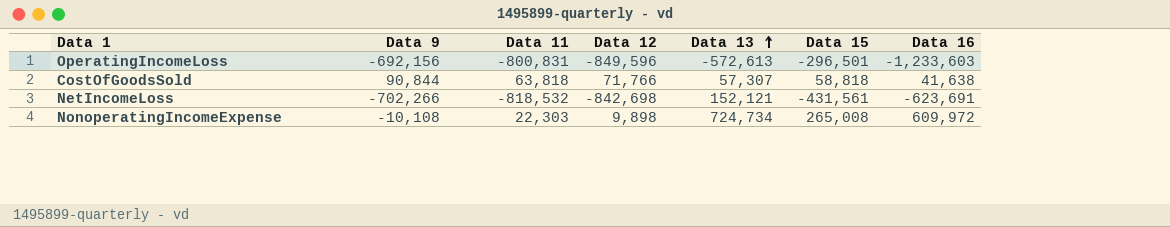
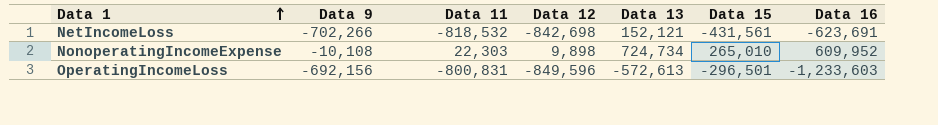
row order: Data 13 ascending -> Data 1 ascending
row CostOfGoodsSold: 90,844 | 63,818 | 71,766 | 57,307 | 58,818 | 41,638 -> none
NonoperatingIncomeExpense | Data 15: 265,008 -> 265,010
NonoperatingIncomeExpense | Data 16: 609,972 -> 609,952

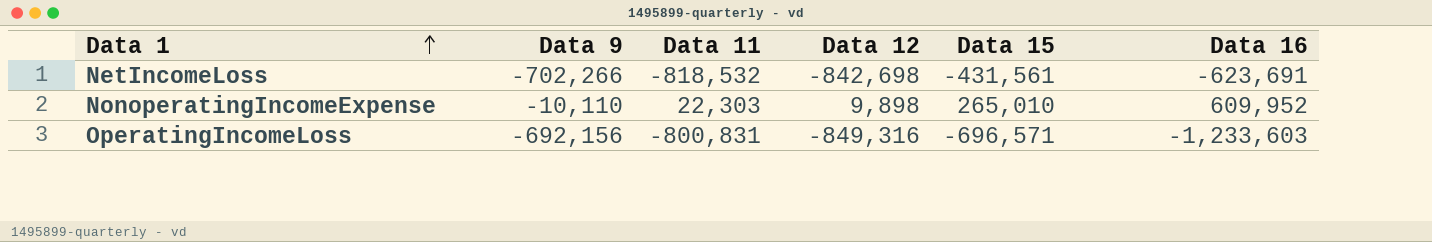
column Data 13 | position: 5 -> none
NonoperatingIncomeExpense | Data 9: -10,108 -> -10,110
OperatingIncomeLoss | Data 12: -849,596 -> -849,316
OperatingIncomeLoss | Data 15: -296,501 -> -696,571

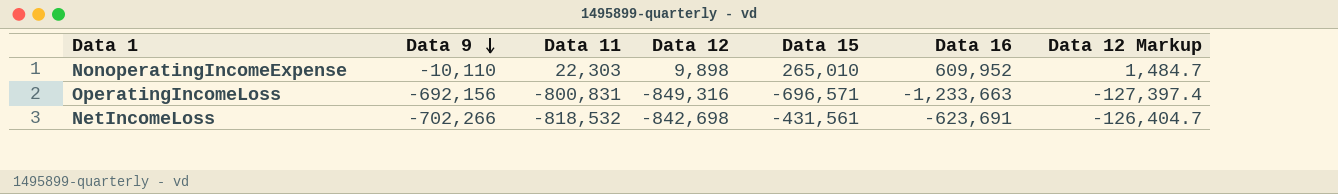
row order: Data 1 ascending -> Data 9 descending
column Data 12 Markup | formula: none -> [Data 12] * 0.15
OperatingIncomeLoss | Data 16: -1,233,603 -> -1,233,663

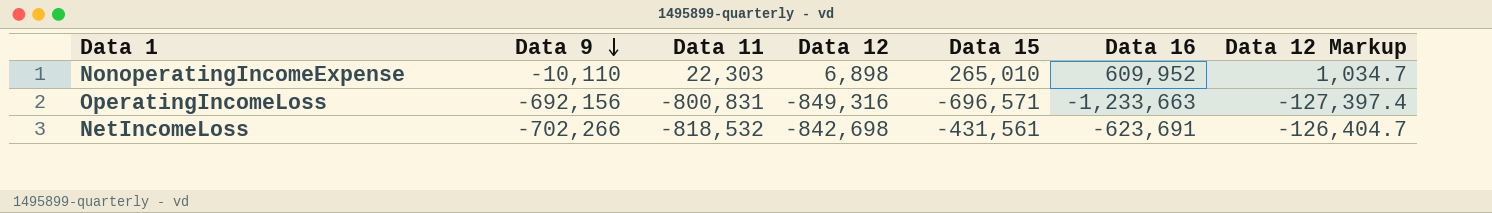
NonoperatingIncomeExpense | Data 12: 9,898 -> 6,898
NonoperatingIncomeExpense | Data 12 Markup: 1,484.7 -> 1,034.7

